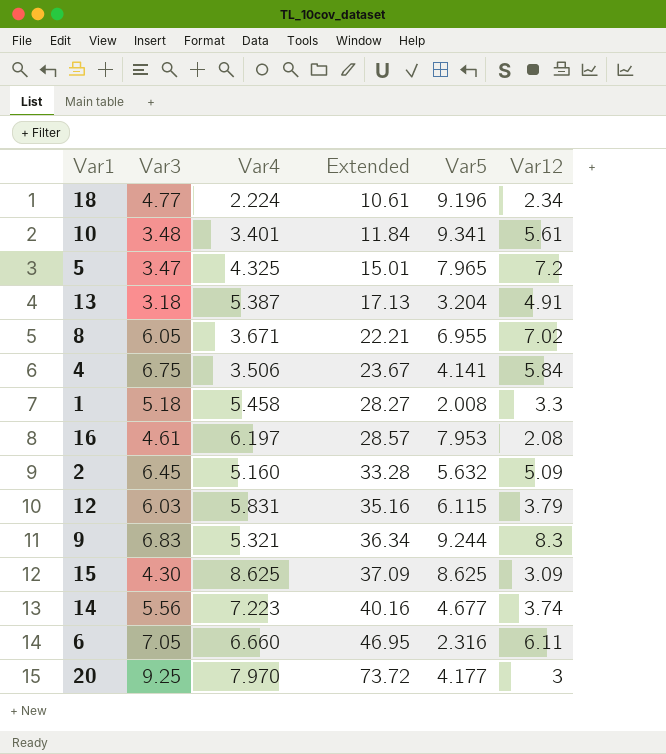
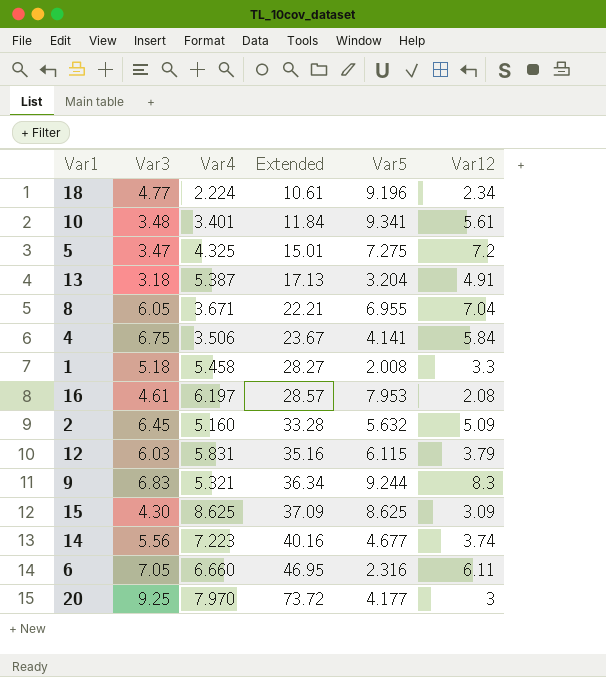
5 | Var5: 7.965 -> 7.275
8 | Var12: 7.02 -> 7.04

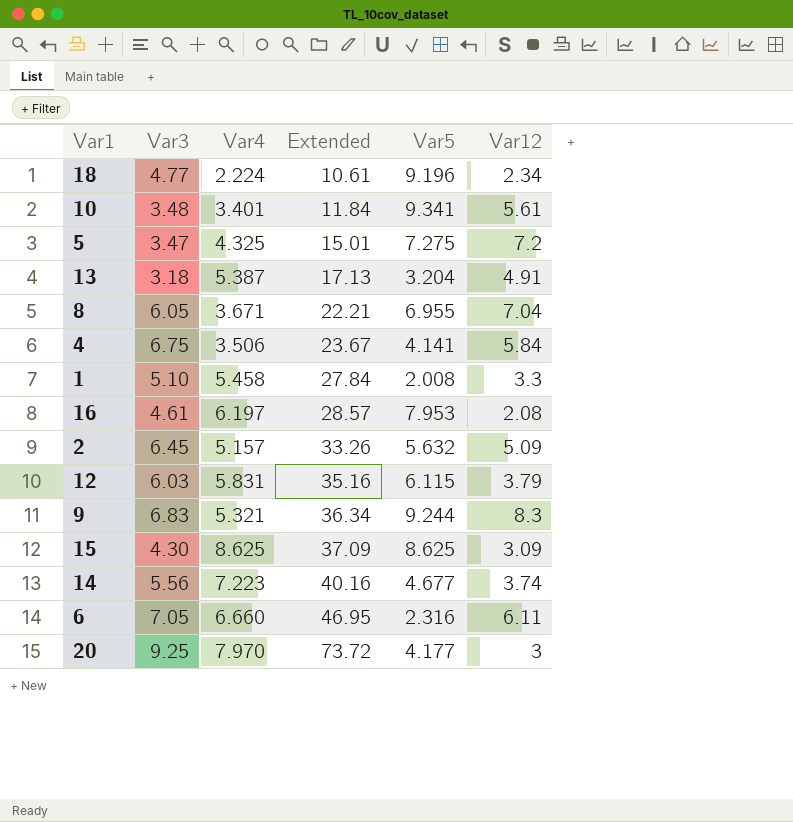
1 | Var3: 5.18 -> 5.10
1 | Extended: 28.27 -> 27.84
2 | Var4: 5.160 -> 5.157
2 | Extended: 33.28 -> 33.26

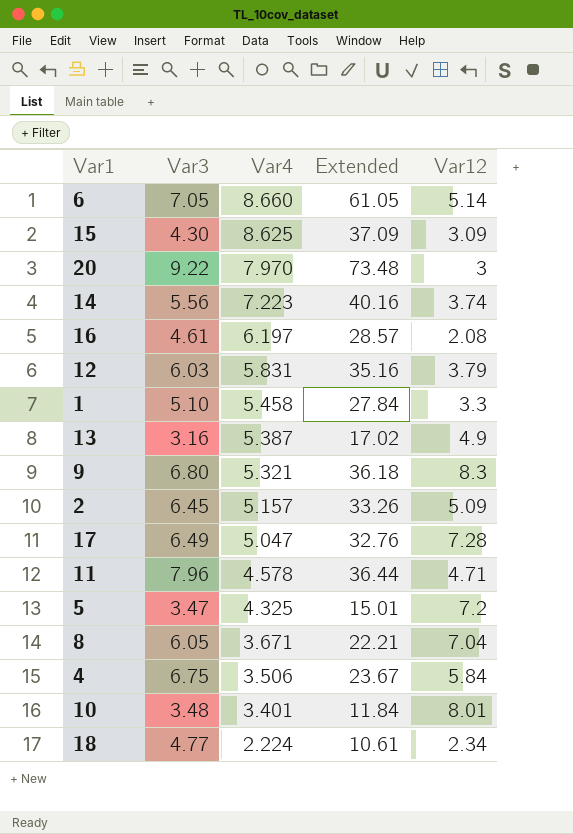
row order: Extended ascending -> Var4 descending
column Var5 | position: 5 -> none
6 | Var4: 6.660 -> 8.660
6 | Extended: 46.95 -> 61.05
6 | Var12: 6.11 -> 5.14
20 | Var3: 9.25 -> 9.22
20 | Extended: 73.72 -> 73.48
13 | Var3: 3.18 -> 3.16
13 | Extended: 17.13 -> 17.02
13 | Var12: 4.91 -> 4.9
9 | Var3: 6.83 -> 6.80
9 | Extended: 36.34 -> 36.18
row 17: none -> 6.49 | 5.047 | 32.76 | 7.28
row 11: none -> 7.96 | 4.578 | 36.44 | 4.71
10 | Var12: 5.61 -> 8.01

